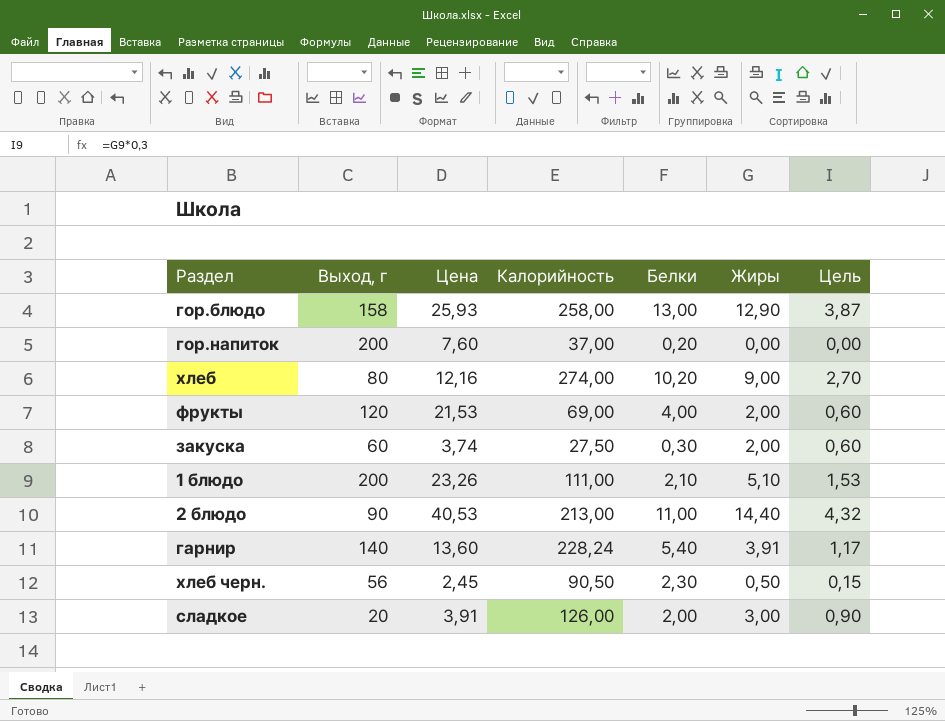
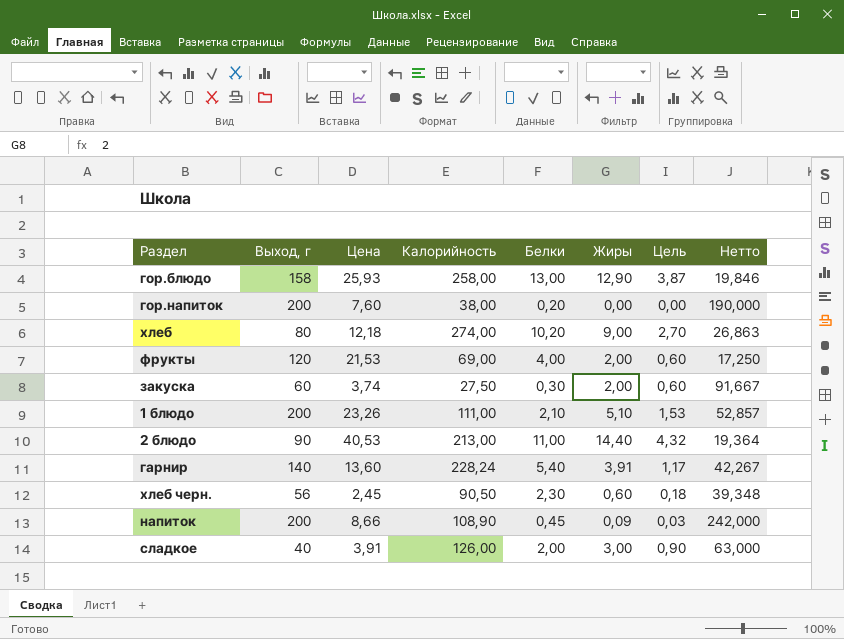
column Нетто | formula: none -> [Калорийность] / [Белки]
гор.напиток | Калорийность: 37,00 -> 38,00
хлеб | Цена: 12,16 -> 12,18
хлеб черн. | Жиры: 0,50 -> 0,60
хлеб черн. | Цель: 0,15 -> 0,18
row напиток: none -> 200 | 8,66 | 108,90 | 0,45 | 0,09 | 0,03 | 242,000
сладкое | Выход, г: 20 -> 40

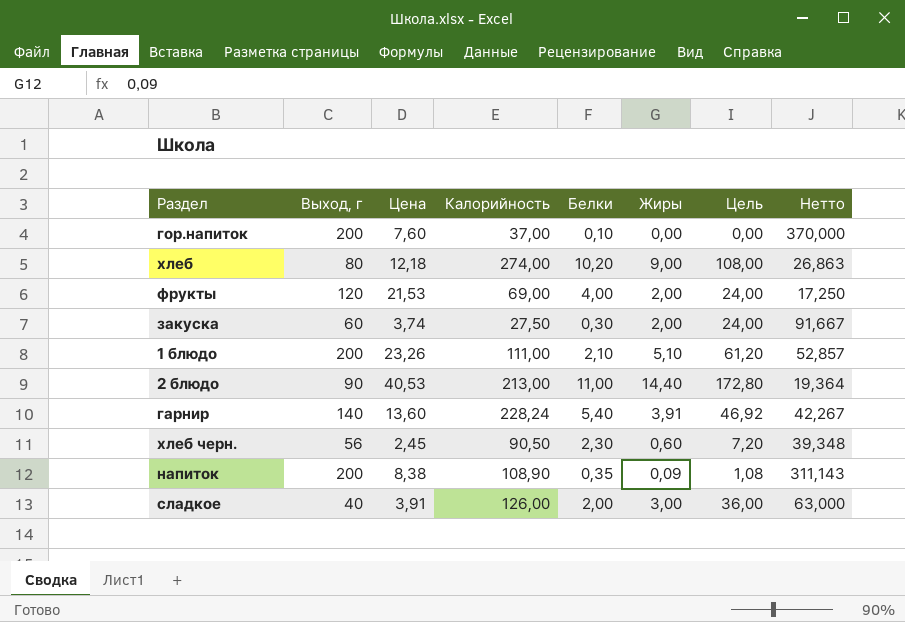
column Цель | formula: [Жиры] * 0,3 -> [Жиры] * 12
row гор.блюдо: 158 | 25,93 | 258,00 | 13,00 | 12,90 | 3,87 | 19,846 -> none
гор.напиток | Калорийность: 38,00 -> 37,00
гор.напиток | Белки: 0,20 -> 0,10
гор.напиток | Нетто: 190,000 -> 370,000
напиток | Цена: 8,66 -> 8,38
напиток | Белки: 0,45 -> 0,35
напиток | Нетто: 242,000 -> 311,143

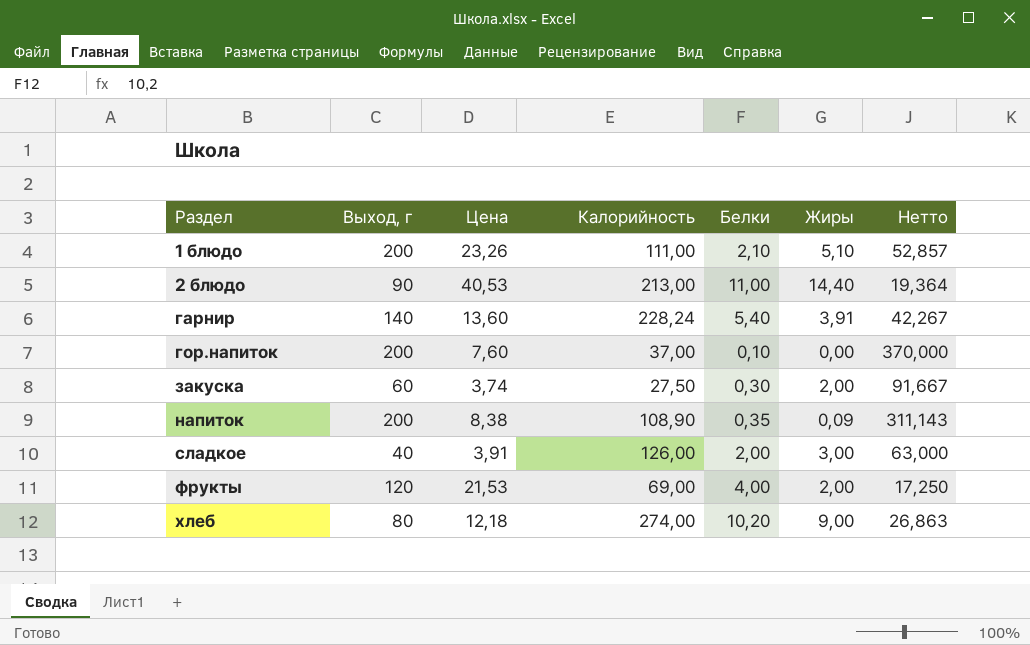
row order: none -> Раздел ascending
column Цель | formula: [Жиры] * 12 -> none
row хлеб черн.: 56 | 2,45 | 90,50 | 2,30 | 0,60 | 7,20 | 39,348 -> none

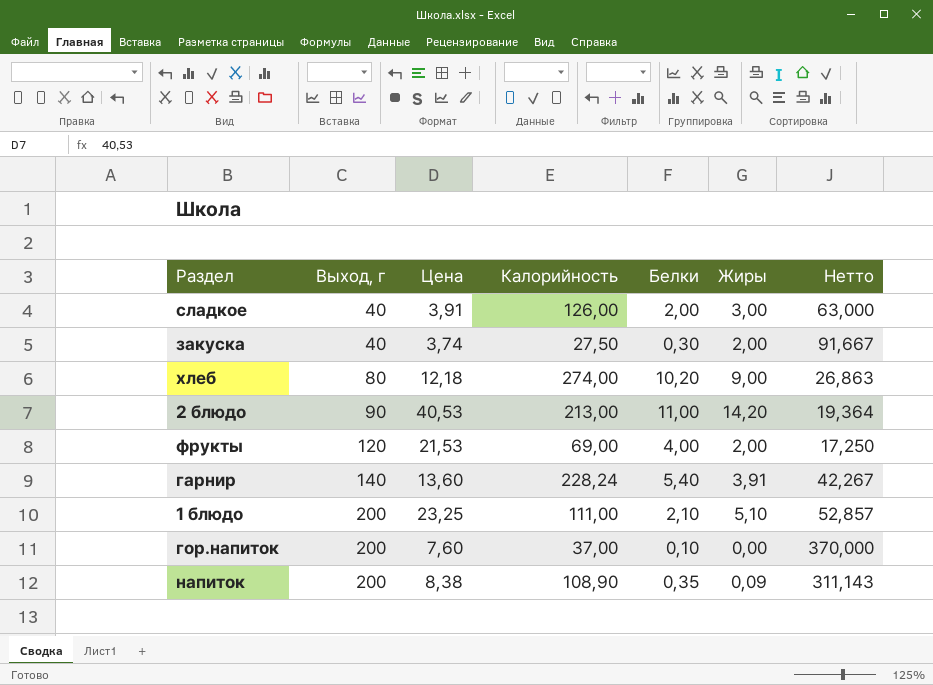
row order: Раздел ascending -> Выход, г ascending
закуска | Выход, г: 60 -> 40
2 блюдо | Жиры: 14,40 -> 14,20
1 блюдо | Цена: 23,26 -> 23,25

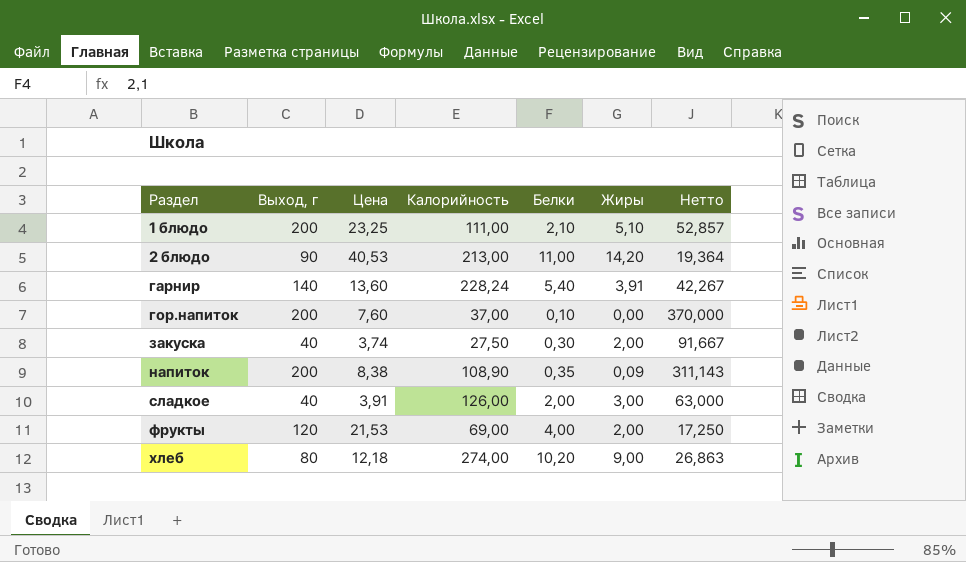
row order: Выход, г ascending -> Раздел ascending

